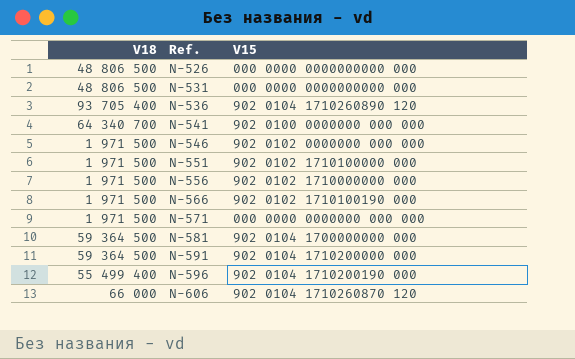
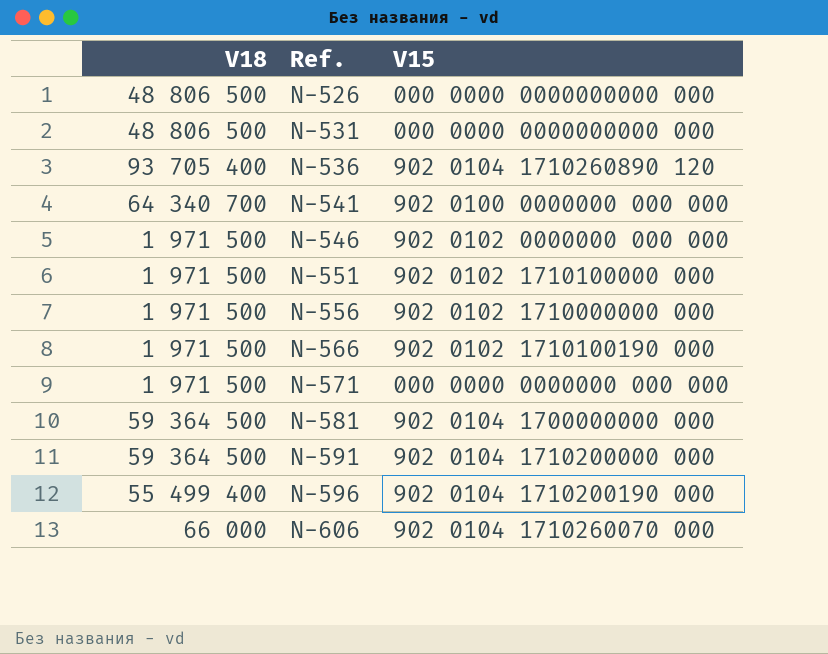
N-606 | V15: 902 0104 1710260870 120 -> 902 0104 1710260070 000

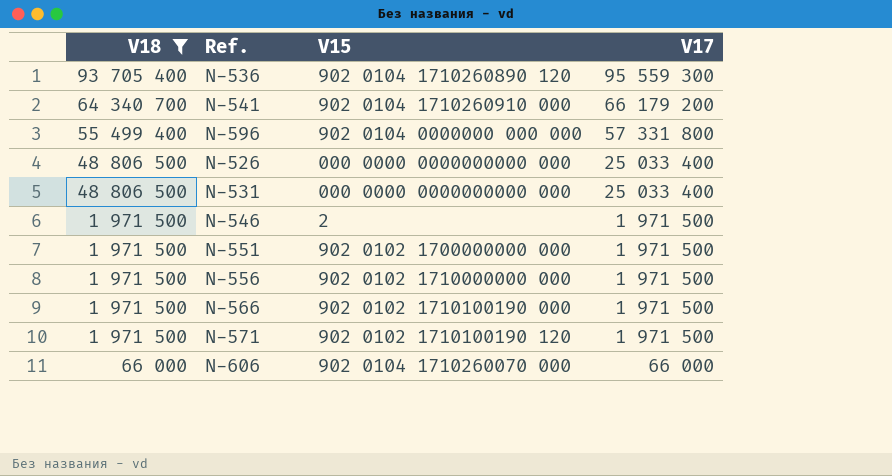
filter: none -> V18 != 59 364 500
row order: Ref. ascending -> V18 descending
column V17 | position: none -> 4
N-541 | V15: 902 0100 0000000 000 000 -> 902 0104 1710260910 000
N-596 | V15: 902 0104 1710200190 000 -> 902 0104 0000000 000 000
N-546 | V15: 902 0102 0000000 000 000 -> 2
N-551 | V15: 902 0102 1710100000 000 -> 902 0102 1700000000 000
N-571 | V15: 000 0000 0000000 000 000 -> 902 0102 1710100190 120

